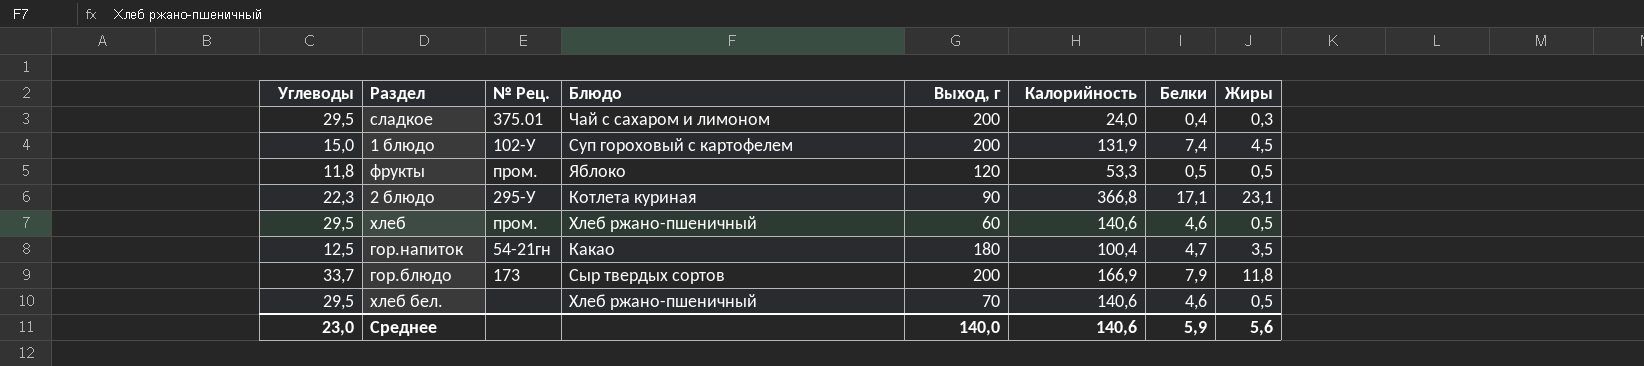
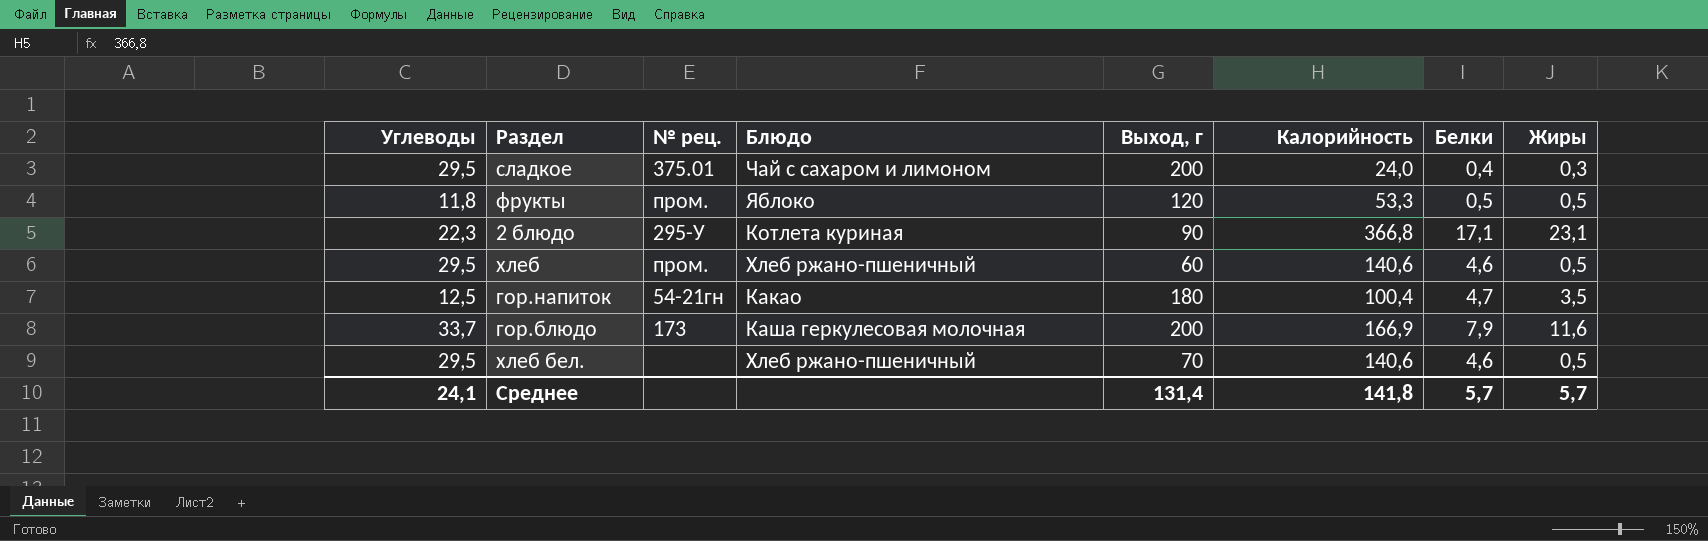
column name: № Рец. -> № рец.
row 1 блюдо: 15,0 | 102-У | Суп гороховый с картофелем | 200 | 131,9 | 7,4 | 4,5 -> none
гор.блюдо | Блюдо: Сыр твердых сортов -> Каша геркулесовая молочная
гор.блюдо | Жиры: 11,8 -> 11,6
Среднее | Углеводы: 23,0 -> 24,1
Среднее | Выход, г: 140,0 -> 131,4
Среднее | Калорийность: 140,6 -> 141,8
Среднее | Белки: 5,9 -> 5,7
Среднее | Жиры: 5,6 -> 5,7

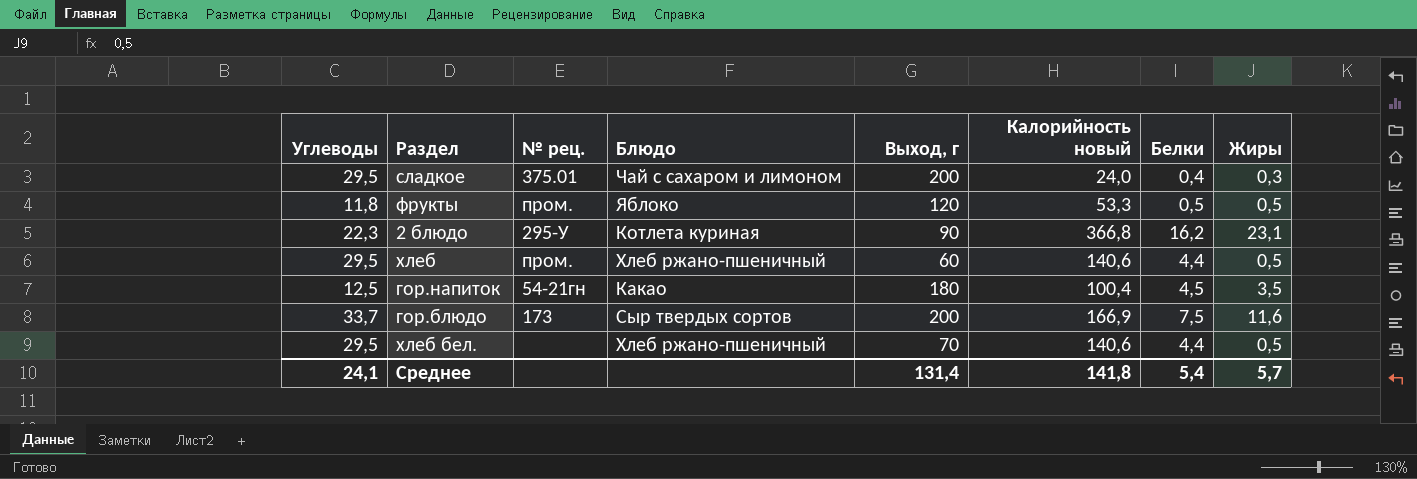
column name: Калорийность -> Калорийность новый
2 блюдо | Белки: 17,1 -> 16,2
хлеб | Белки: 4,6 -> 4,4
гор.напиток | Белки: 4,7 -> 4,5
гор.блюдо | Блюдо: Каша геркулесовая молочная -> Сыр твердых сортов
гор.блюдо | Белки: 7,9 -> 7,5
хлеб бел. | Белки: 4,6 -> 4,4
Среднее | Белки: 5,7 -> 5,4

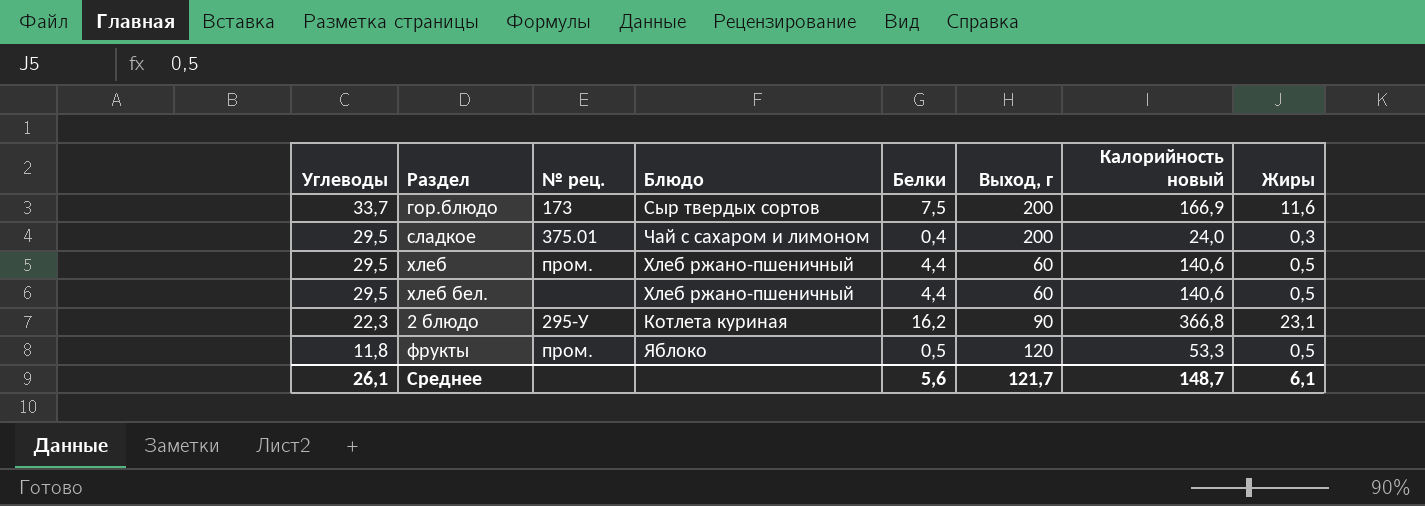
row order: none -> Углеводы descending
column Белки | position: 7 -> 5
row гор.напиток: 12,5 | 54-21гн | Какао | 180 | 100,4 | 4,5 | 3,5 -> none
хлеб бел. | Выход, г: 70 -> 60
Среднее | Углеводы: 24,1 -> 26,1
Среднее | Белки: 5,4 -> 5,6
Среднее | Выход, г: 131,4 -> 121,7
Среднее | Калорийность новый: 141,8 -> 148,7
Среднее | Жиры: 5,7 -> 6,1

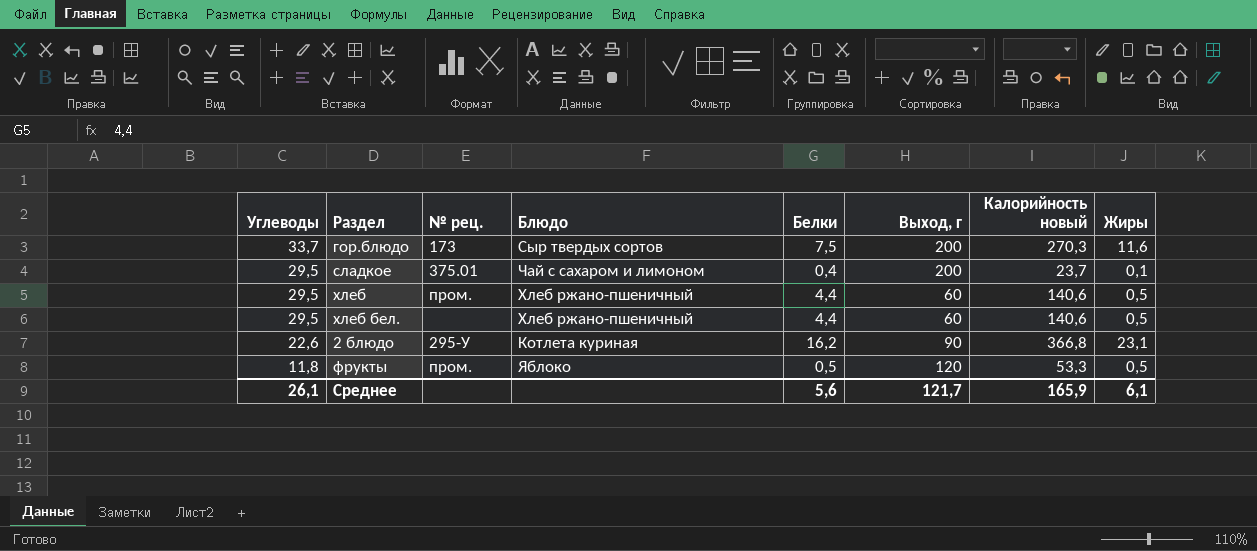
гор.блюдо | Калорийность новый: 166,9 -> 270,3
сладкое | Калорийность новый: 24,0 -> 23,7
сладкое | Жиры: 0,3 -> 0,1
2 блюдо | Углеводы: 22,3 -> 22,6
Среднее | Калорийность новый: 148,7 -> 165,9

